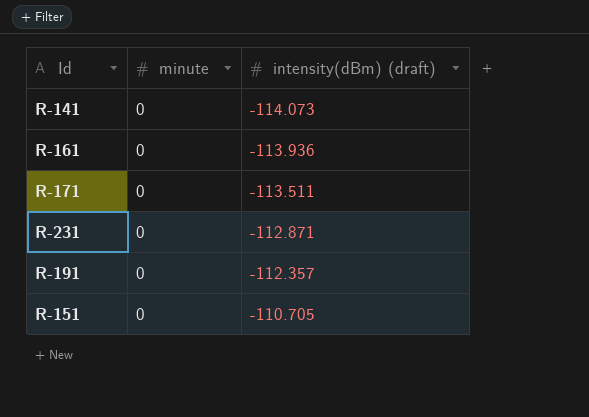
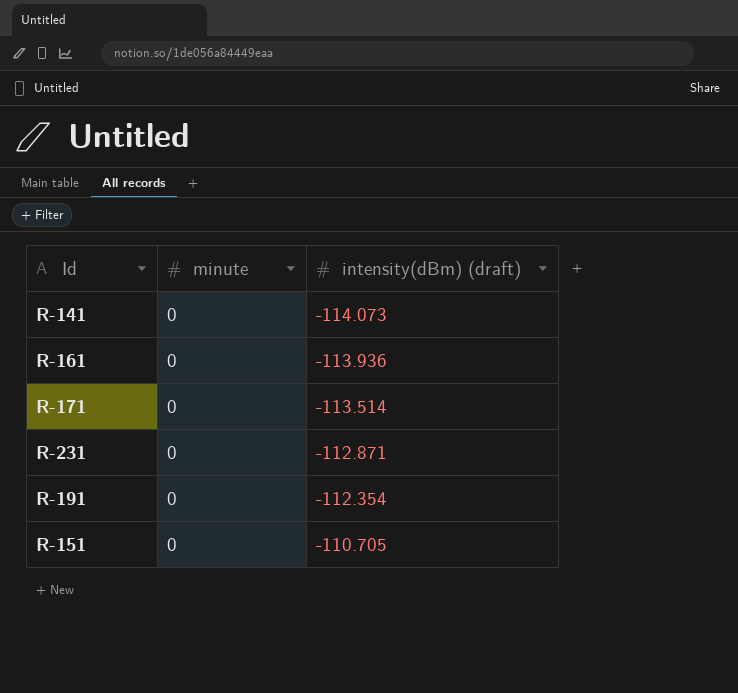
R-171 | intensity(dBm) (draft): -113.511 -> -113.514
R-191 | intensity(dBm) (draft): -112.357 -> -112.354

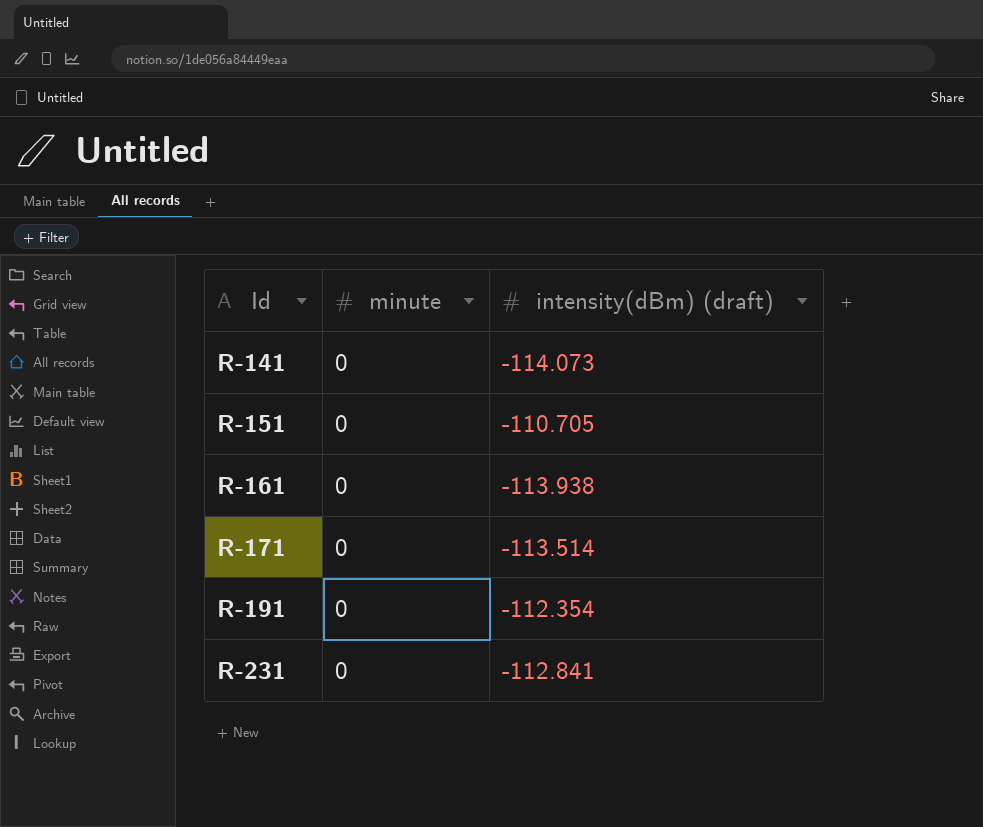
row order: intensity(dBm) (draft) ascending -> Id ascending
R-161 | intensity(dBm) (draft): -113.936 -> -113.938
R-231 | intensity(dBm) (draft): -112.871 -> -112.841

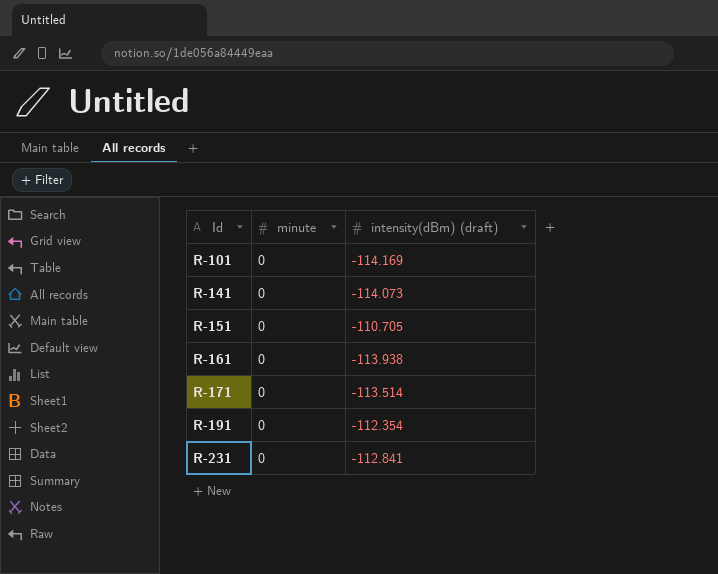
row R-101: none -> 0 | -114.169

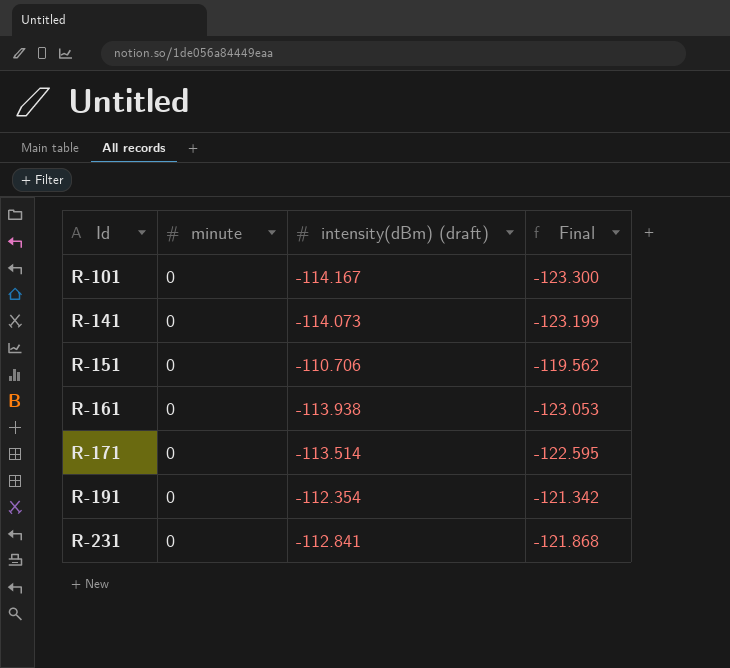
column Final | formula: none -> [intensity(dBm) (draft)] * 1.08
R-101 | intensity(dBm) (draft): -114.169 -> -114.167
R-151 | intensity(dBm) (draft): -110.705 -> -110.706

